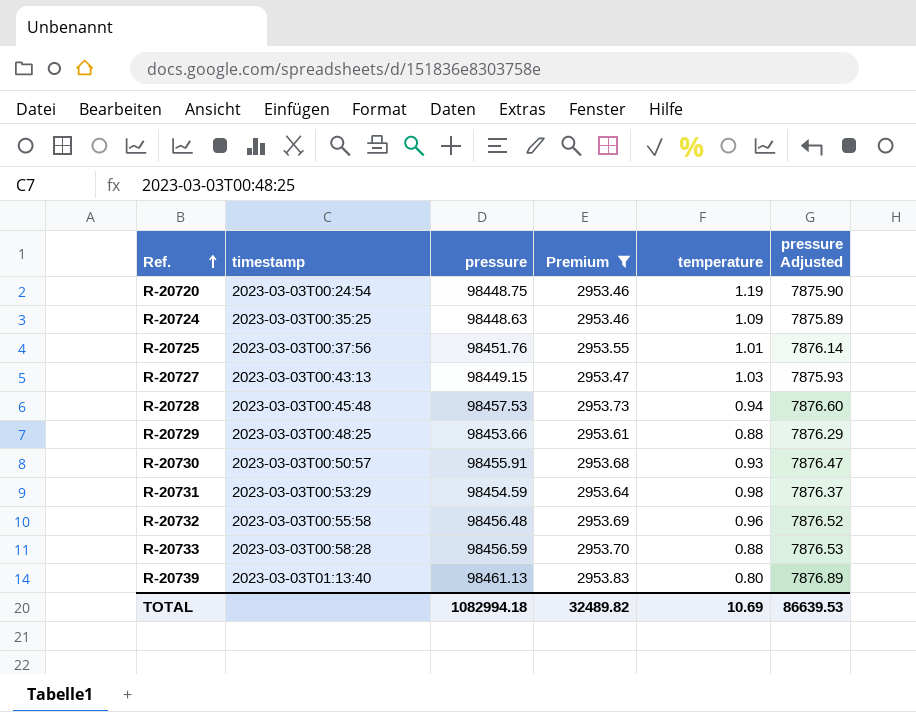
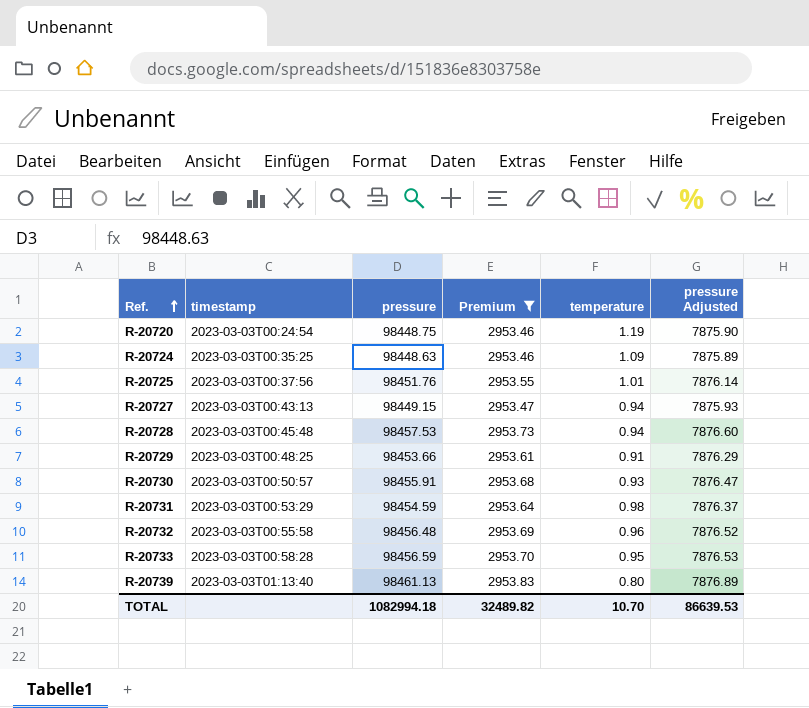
R-20727 | temperature: 1.03 -> 0.94
R-20729 | temperature: 0.88 -> 0.91
R-20733 | temperature: 0.88 -> 0.95
TOTAL | temperature: 10.69 -> 10.70

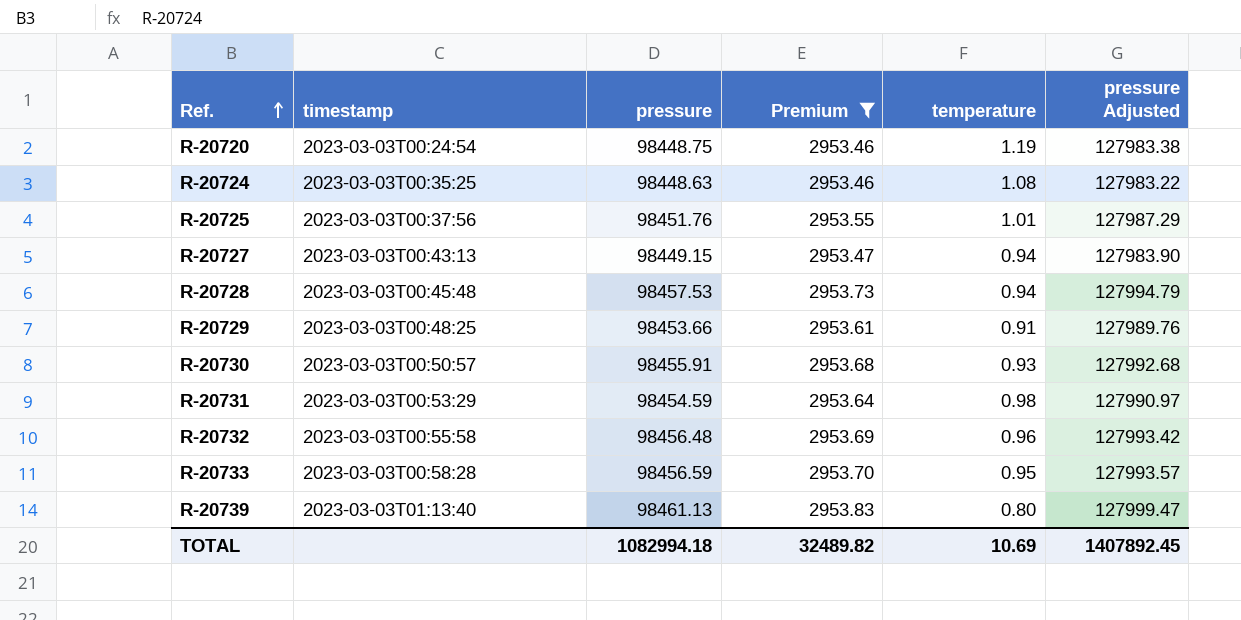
column pressure Adjusted | formula: [pressure] * 0.08 -> [pressure] * 1.3
R-20724 | temperature: 1.09 -> 1.08
TOTAL | temperature: 10.70 -> 10.69
TOTAL | pressure Adjusted: 86639.53 -> 1407892.45

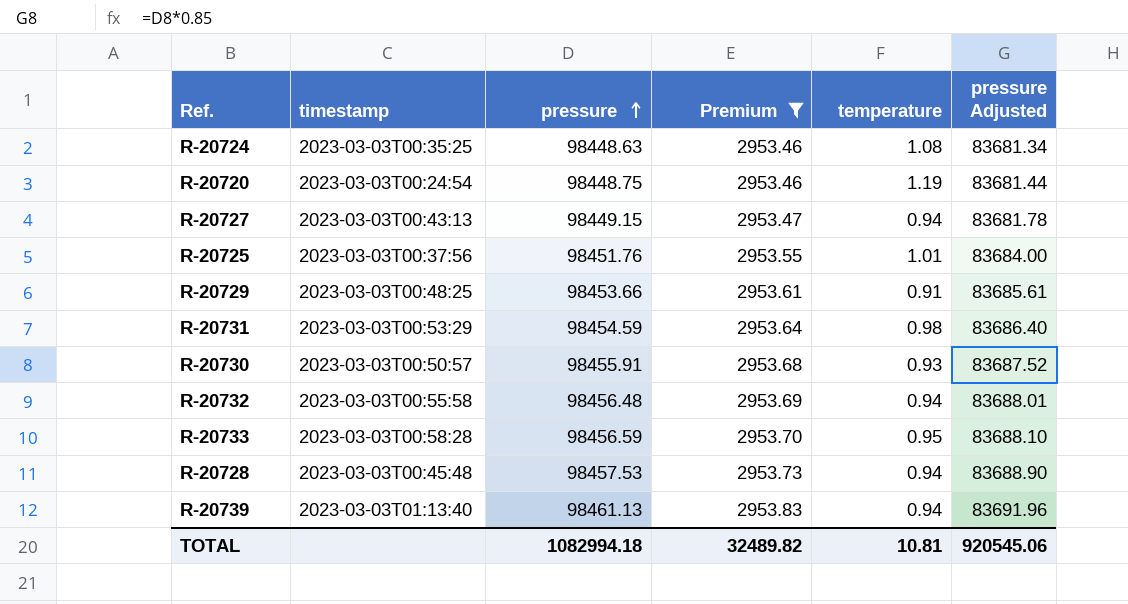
row order: Ref. ascending -> pressure ascending
column pressure Adjusted | formula: [pressure] * 1.3 -> [pressure] * 0.85
R-20732 | temperature: 0.96 -> 0.94
R-20739 | temperature: 0.80 -> 0.94
TOTAL | temperature: 10.69 -> 10.81
TOTAL | pressure Adjusted: 1407892.45 -> 920545.06

